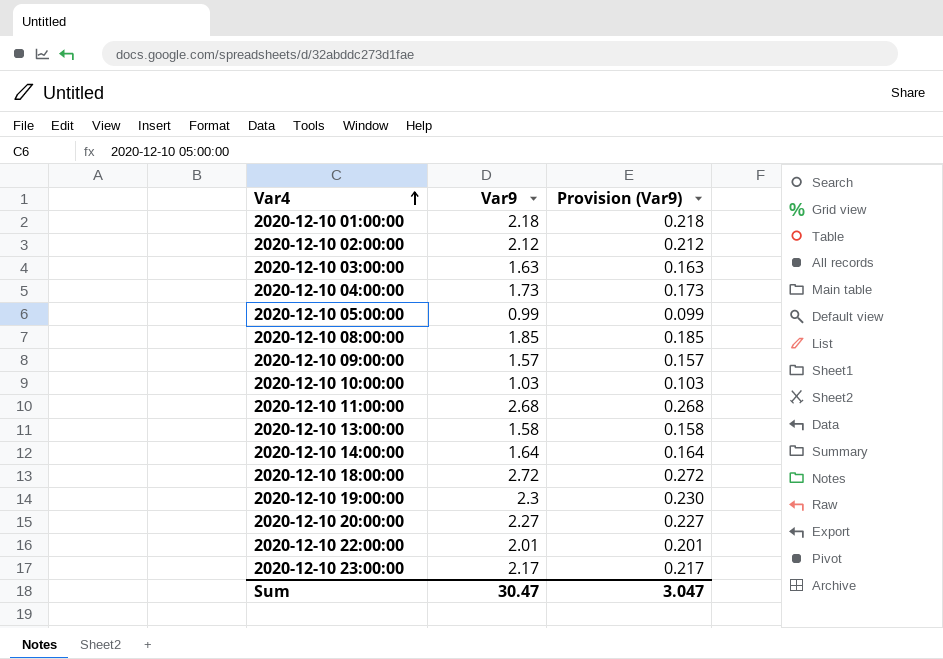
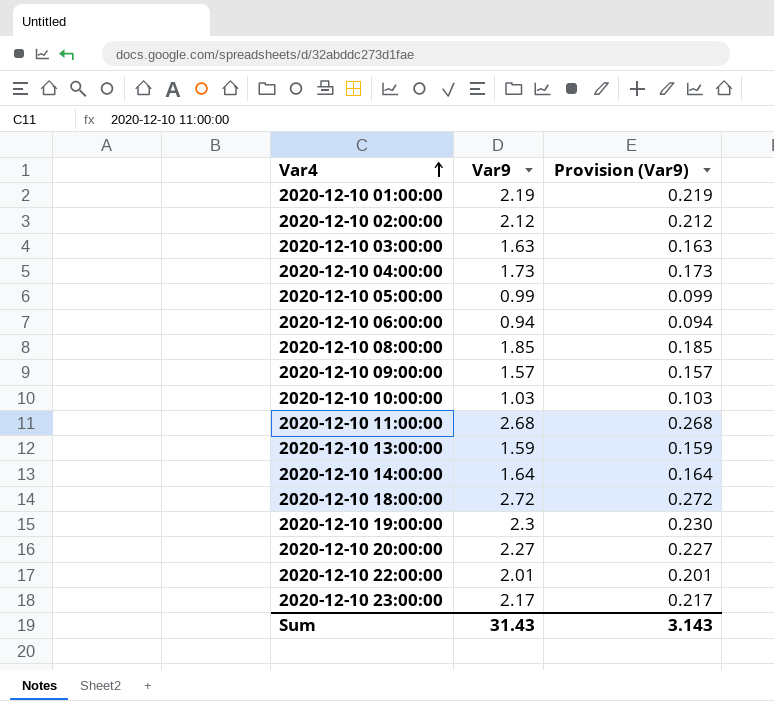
2020-12-10 01:00:00 | Var9: 2.18 -> 2.19
2020-12-10 01:00:00 | Provision (Var9): 0.218 -> 0.219
row 2020-12-10 06:00:00: none -> 0.94 | 0.094
2020-12-10 13:00:00 | Var9: 1.58 -> 1.59
2020-12-10 13:00:00 | Provision (Var9): 0.158 -> 0.159
Sum | Var9: 30.47 -> 31.43
Sum | Provision (Var9): 3.047 -> 3.143

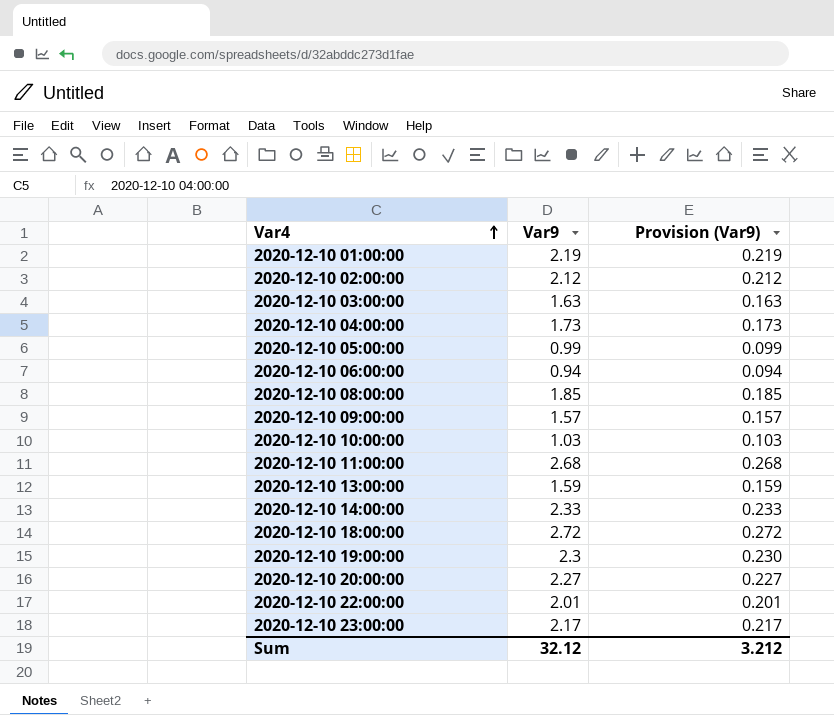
2020-12-10 14:00:00 | Var9: 1.64 -> 2.33
2020-12-10 14:00:00 | Provision (Var9): 0.164 -> 0.233
Sum | Var9: 31.43 -> 32.12
Sum | Provision (Var9): 3.143 -> 3.212

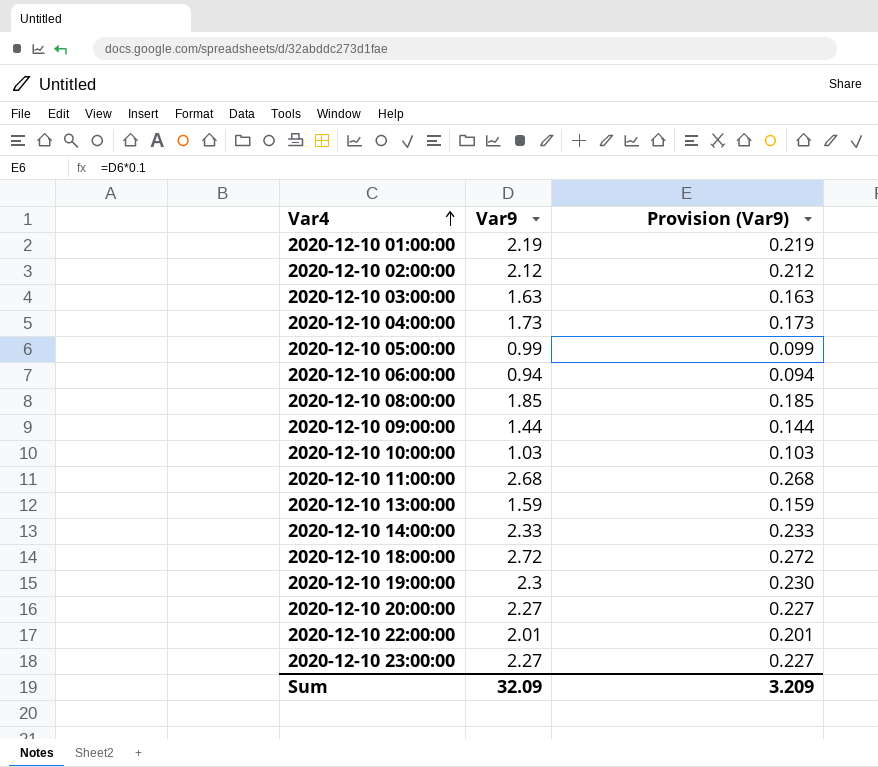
2020-12-10 09:00:00 | Var9: 1.57 -> 1.44
2020-12-10 09:00:00 | Provision (Var9): 0.157 -> 0.144
2020-12-10 23:00:00 | Var9: 2.17 -> 2.27
2020-12-10 23:00:00 | Provision (Var9): 0.217 -> 0.227
Sum | Var9: 32.12 -> 32.09
Sum | Provision (Var9): 3.212 -> 3.209

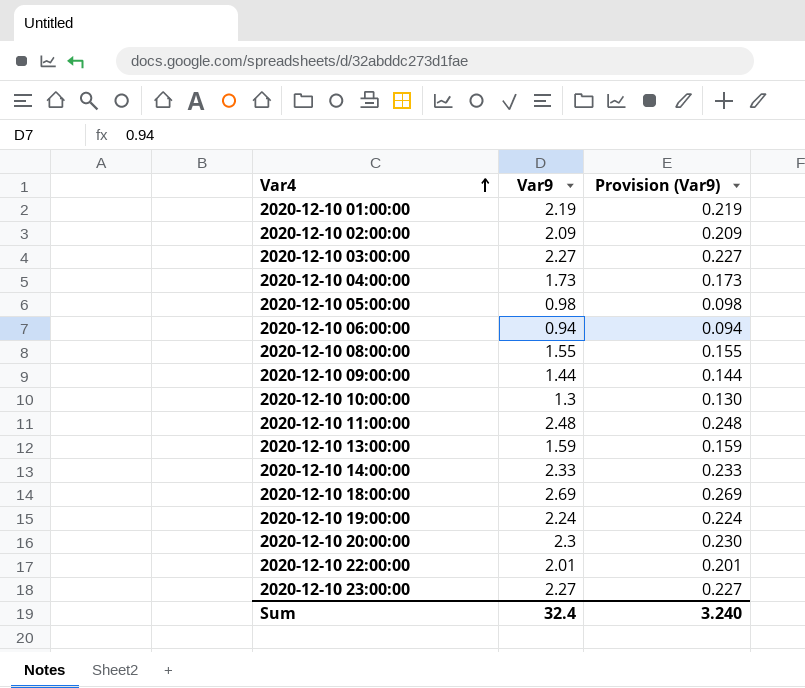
2020-12-10 02:00:00 | Var9: 2.12 -> 2.09
2020-12-10 02:00:00 | Provision (Var9): 0.212 -> 0.209
2020-12-10 03:00:00 | Var9: 1.63 -> 2.27
2020-12-10 03:00:00 | Provision (Var9): 0.163 -> 0.227
2020-12-10 05:00:00 | Var9: 0.99 -> 0.98
2020-12-10 05:00:00 | Provision (Var9): 0.099 -> 0.098
2020-12-10 08:00:00 | Var9: 1.85 -> 1.55
2020-12-10 08:00:00 | Provision (Var9): 0.185 -> 0.155
2020-12-10 10:00:00 | Var9: 1.03 -> 1.3
2020-12-10 10:00:00 | Provision (Var9): 0.103 -> 0.130
2020-12-10 11:00:00 | Var9: 2.68 -> 2.48
2020-12-10 11:00:00 | Provision (Var9): 0.268 -> 0.248
2020-12-10 18:00:00 | Var9: 2.72 -> 2.69
2020-12-10 18:00:00 | Provision (Var9): 0.272 -> 0.269
2020-12-10 19:00:00 | Var9: 2.3 -> 2.24
2020-12-10 19:00:00 | Provision (Var9): 0.230 -> 0.224
2020-12-10 20:00:00 | Var9: 2.27 -> 2.3
2020-12-10 20:00:00 | Provision (Var9): 0.227 -> 0.230
Sum | Var9: 32.09 -> 32.4
Sum | Provision (Var9): 3.209 -> 3.240

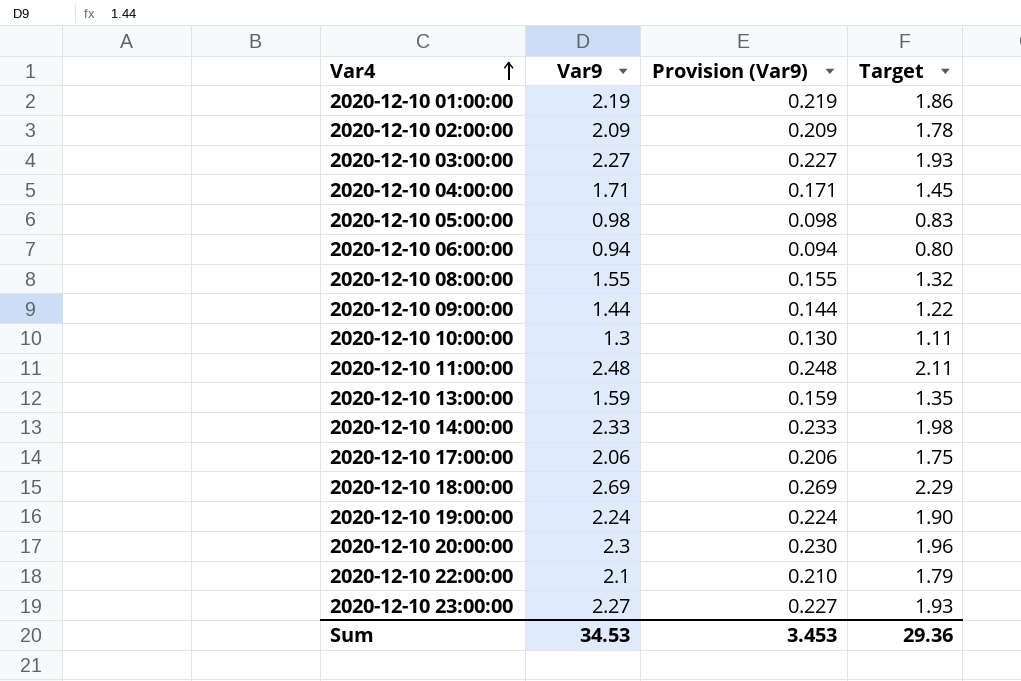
column Target | formula: none -> [Var9] * 0.85
2020-12-10 04:00:00 | Var9: 1.73 -> 1.71
2020-12-10 04:00:00 | Provision (Var9): 0.173 -> 0.171
row 2020-12-10 17:00:00: none -> 2.06 | 0.206 | 1.75
2020-12-10 22:00:00 | Var9: 2.01 -> 2.1
2020-12-10 22:00:00 | Provision (Var9): 0.201 -> 0.210
Sum | Var9: 32.4 -> 34.53
Sum | Provision (Var9): 3.240 -> 3.453

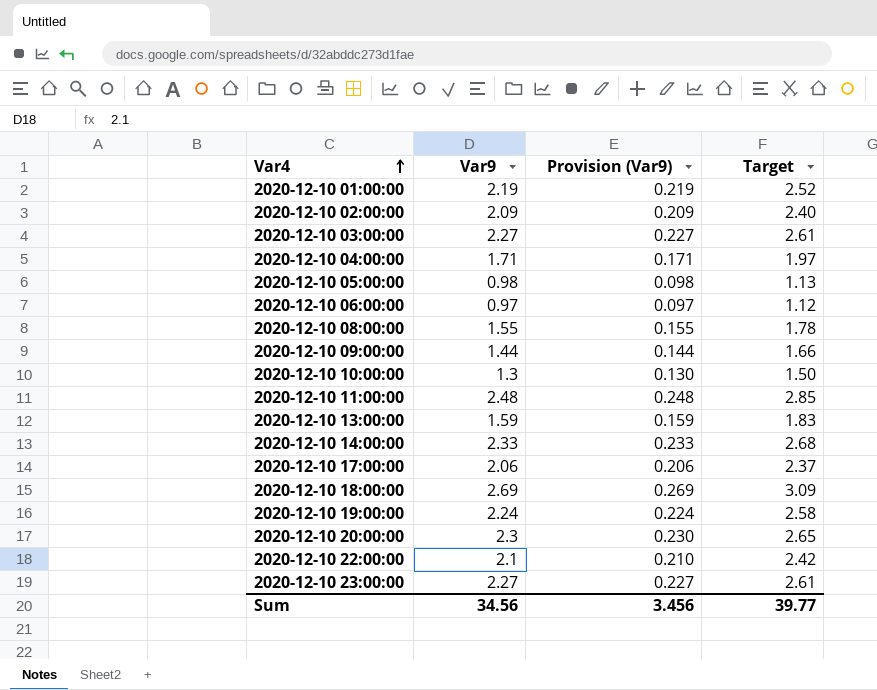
column Target | formula: [Var9] * 0.85 -> [Var9] * 1.15
2020-12-10 06:00:00 | Var9: 0.94 -> 0.97
2020-12-10 06:00:00 | Provision (Var9): 0.094 -> 0.097
Sum | Var9: 34.53 -> 34.56
Sum | Provision (Var9): 3.453 -> 3.456
Sum | Target: 29.36 -> 39.77

